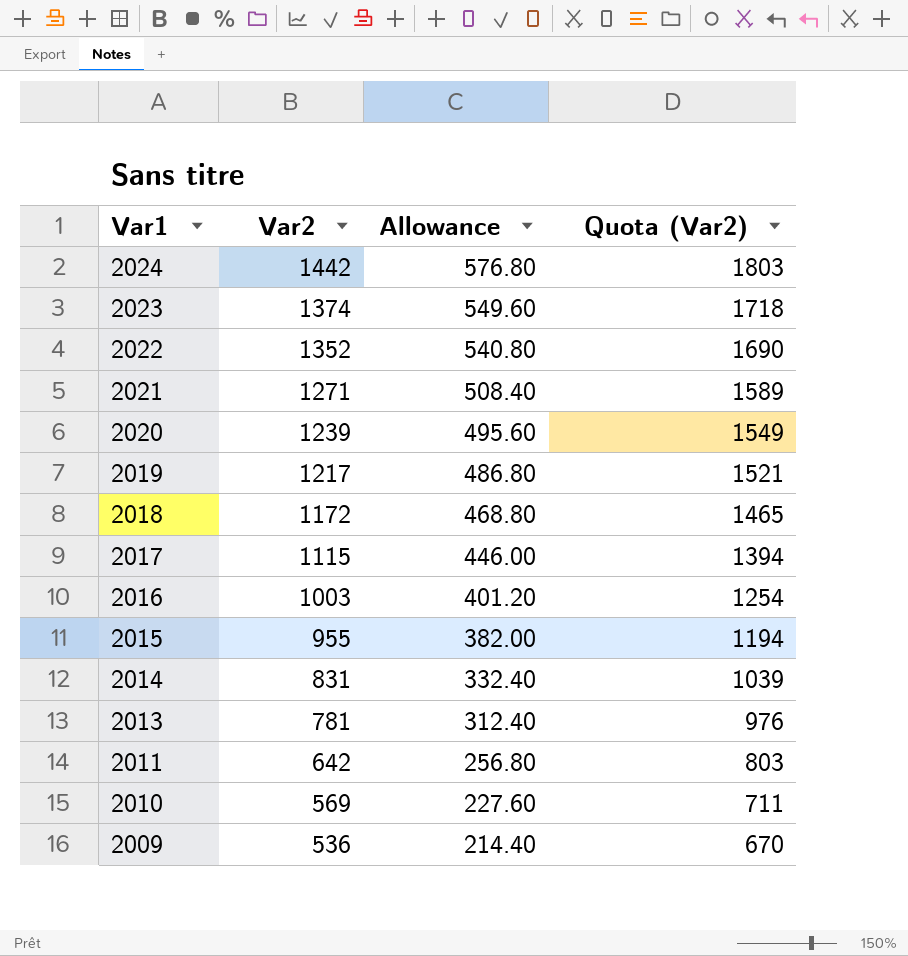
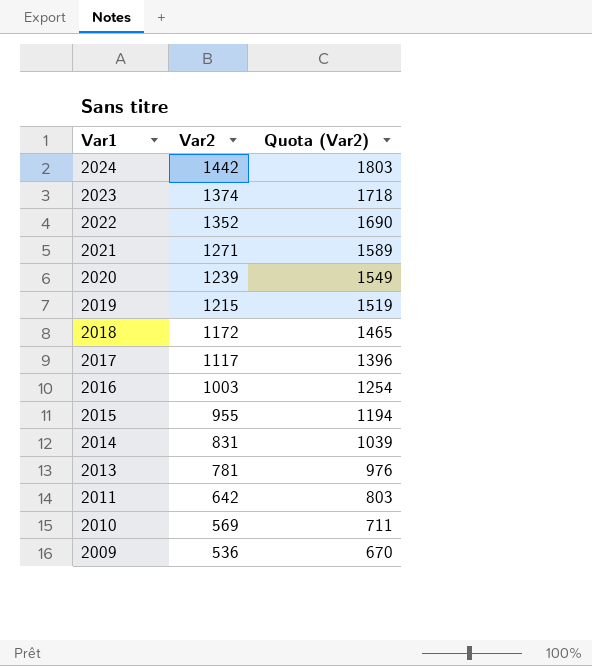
column Allowance | formula: [Var2] * 0.4 -> none
2019 | Var2: 1217 -> 1215
2019 | Quota (Var2): 1521 -> 1519
2017 | Var2: 1115 -> 1117
2017 | Quota (Var2): 1394 -> 1396

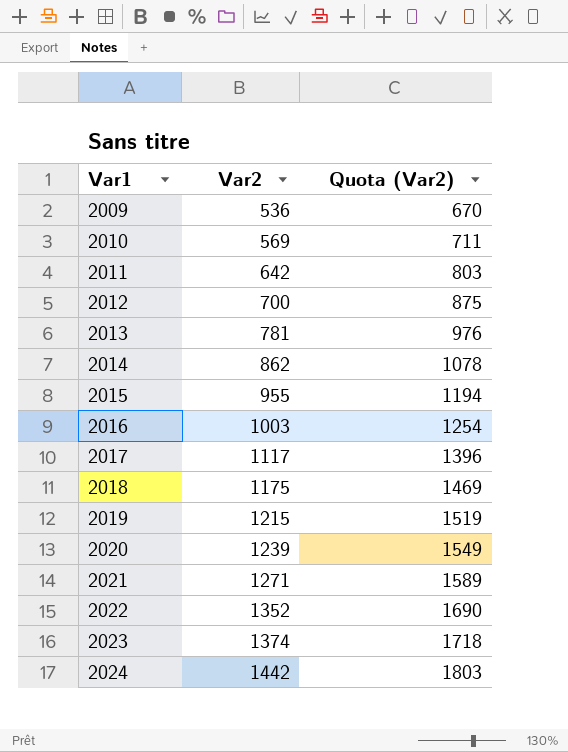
row order: Var1 descending -> Var1 ascending
row 2012: none -> 700 | 875
2014 | Var2: 831 -> 862
2014 | Quota (Var2): 1039 -> 1078
2018 | Var2: 1172 -> 1175
2018 | Quota (Var2): 1465 -> 1469

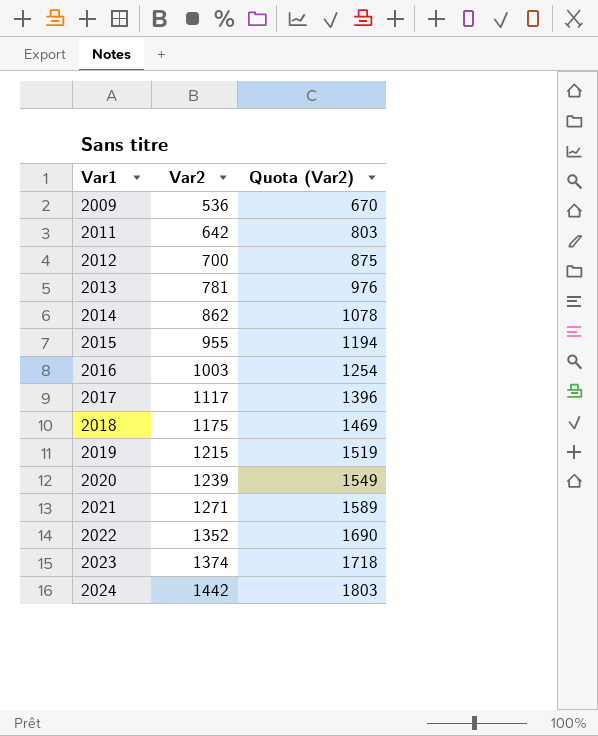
row 2010: 569 | 711 -> none

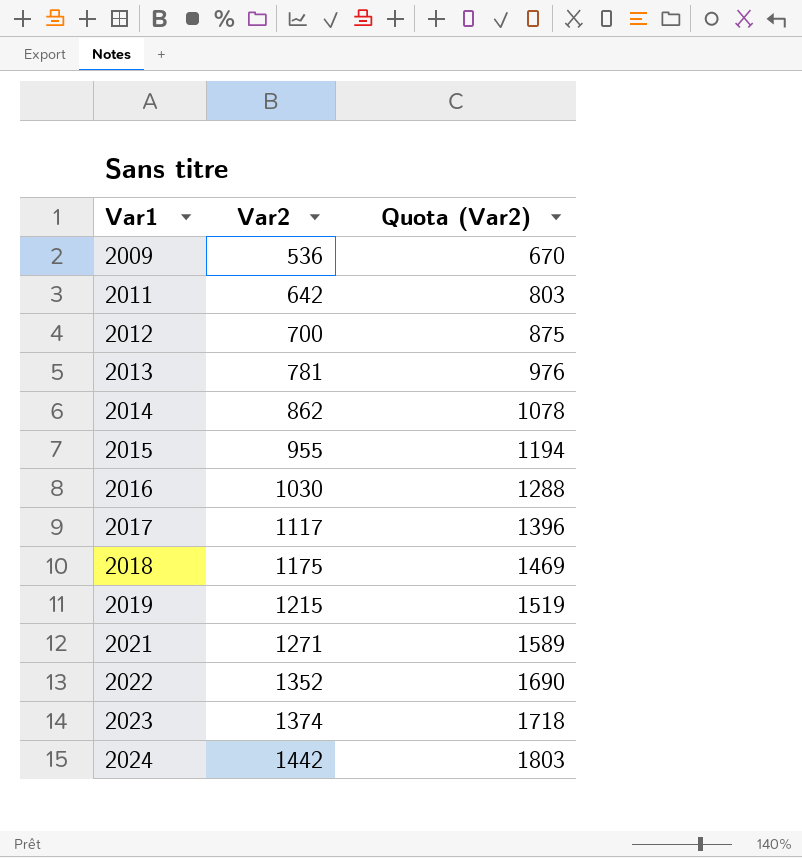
row 2020: 1239 | 1549 -> none
2016 | Var2: 1003 -> 1030
2016 | Quota (Var2): 1254 -> 1288

